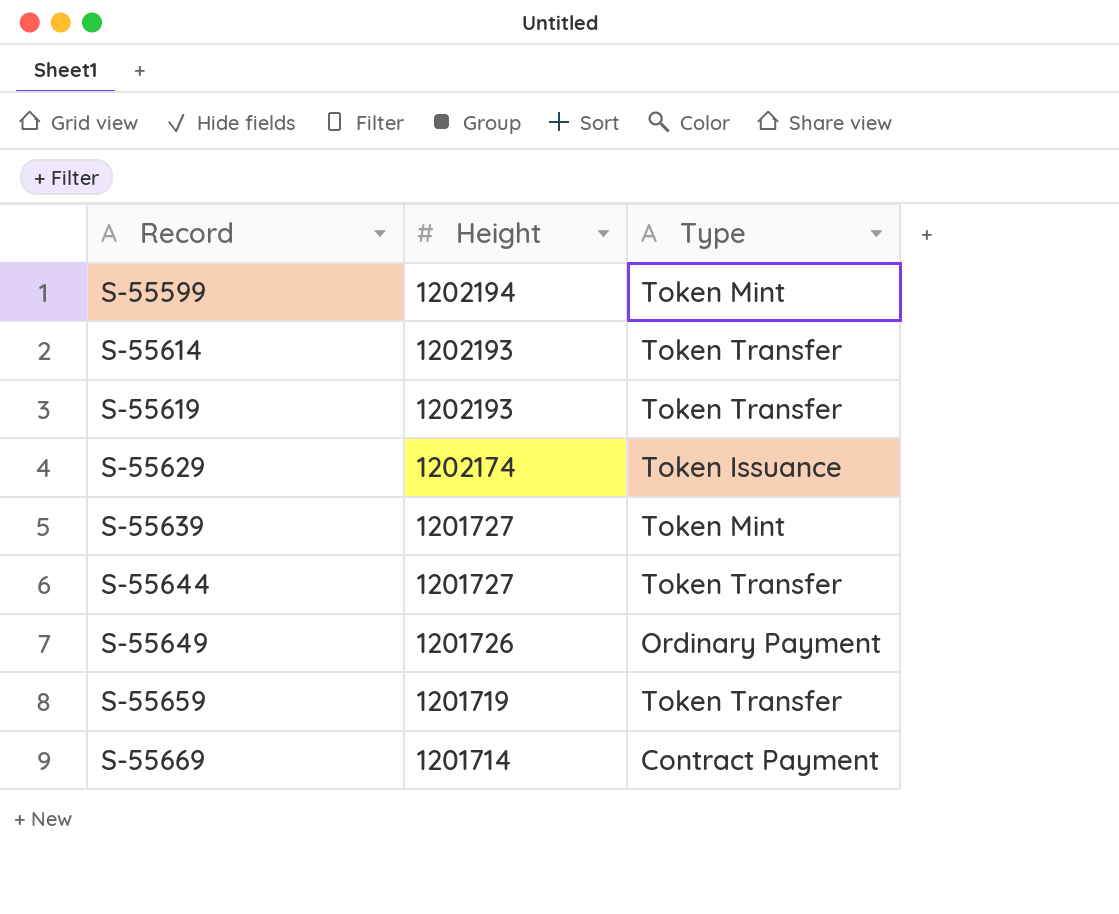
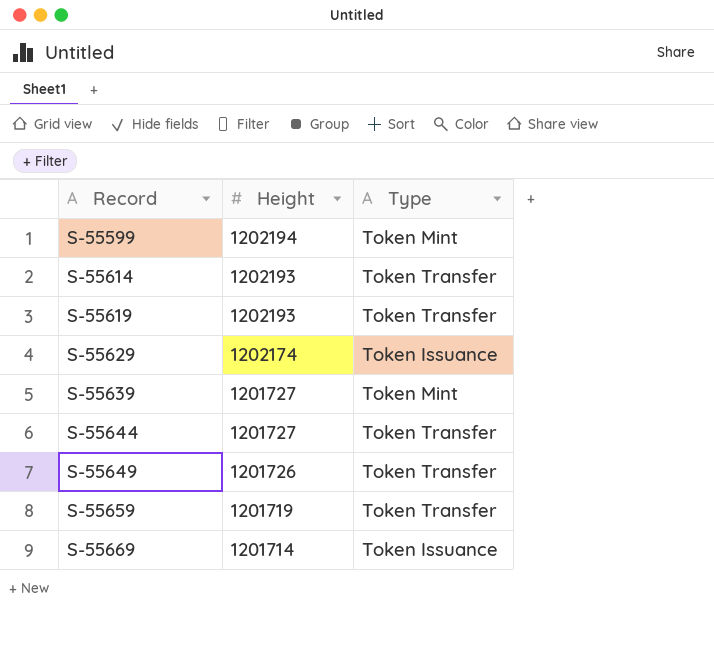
S-55649 | Type: Ordinary Payment -> Token Transfer
S-55669 | Type: Contract Payment -> Token Issuance

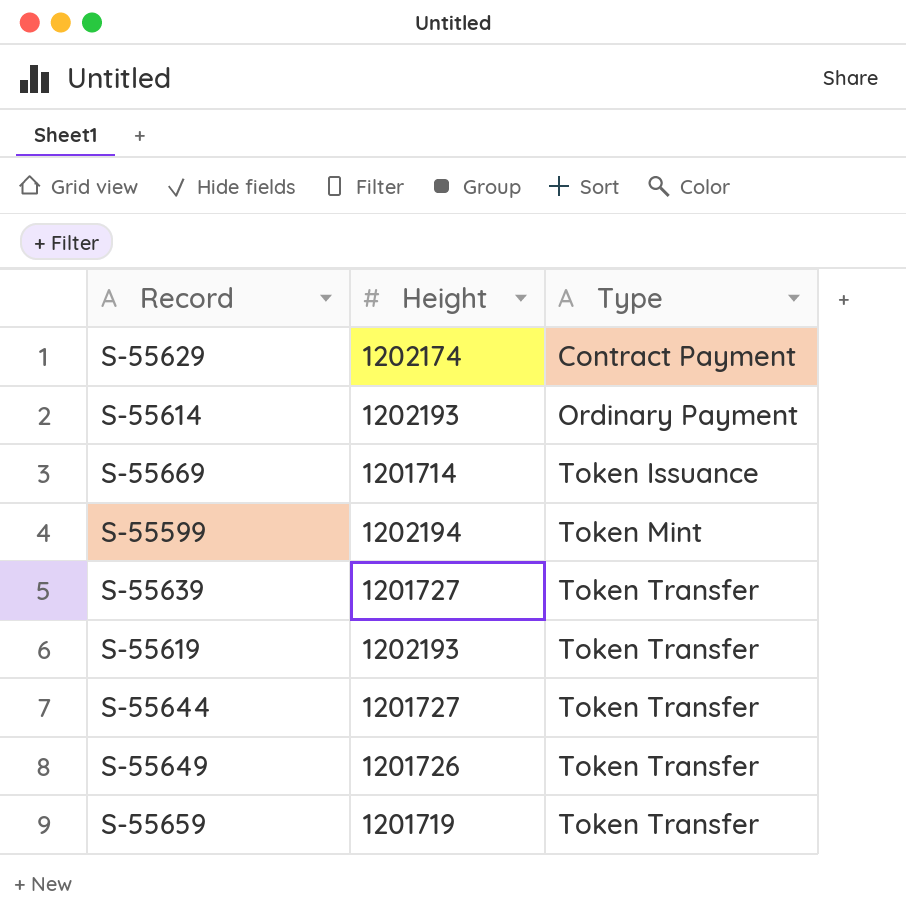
row order: Record ascending -> Type ascending
S-55629 | Type: Token Issuance -> Contract Payment
S-55614 | Type: Token Transfer -> Ordinary Payment
S-55639 | Type: Token Mint -> Token Transfer

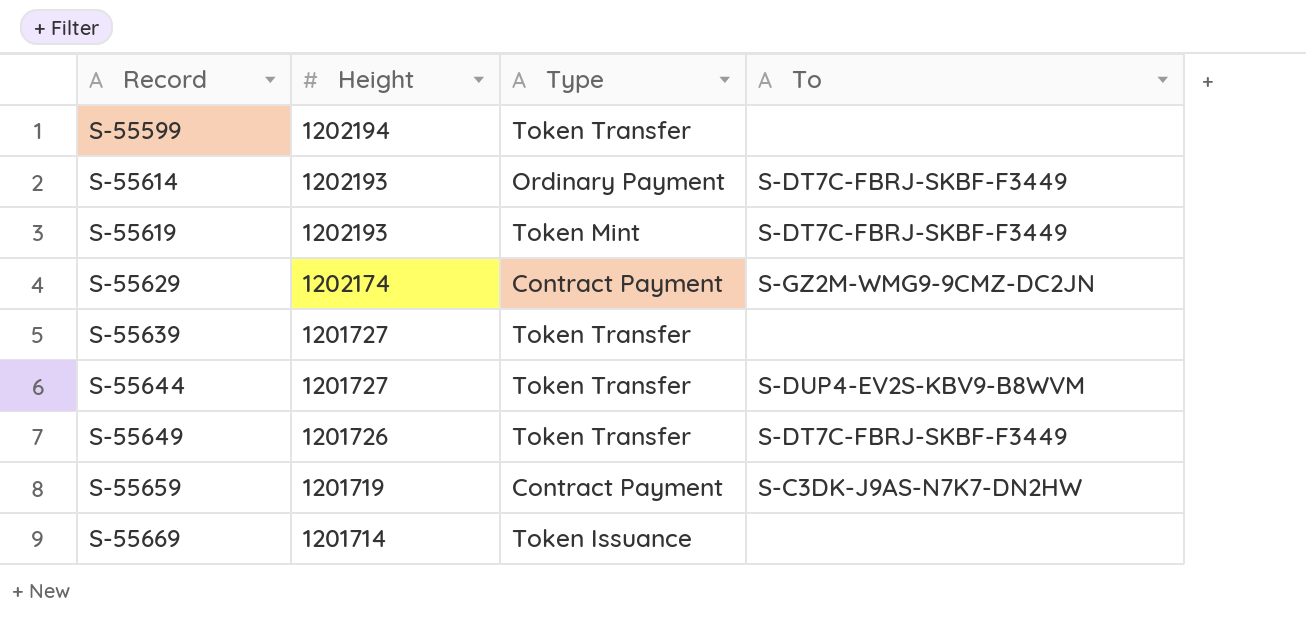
row order: Type ascending -> Record ascending
column To | position: none -> 4
S-55599 | Type: Token Mint -> Token Transfer
S-55619 | Type: Token Transfer -> Token Mint
S-55659 | Type: Token Transfer -> Contract Payment

